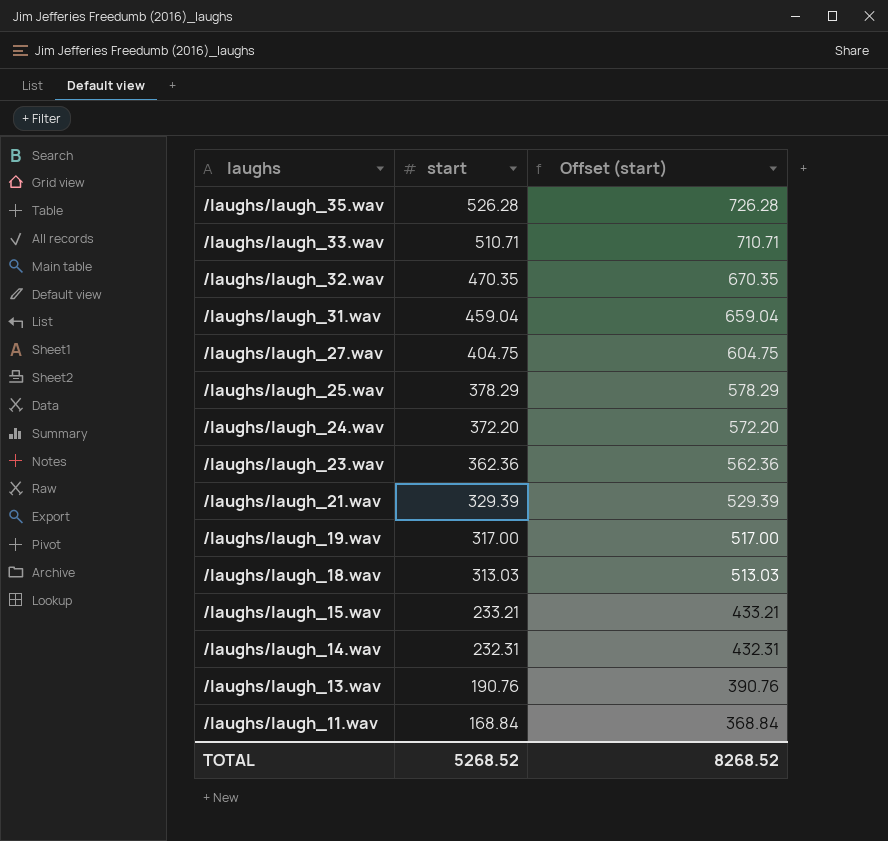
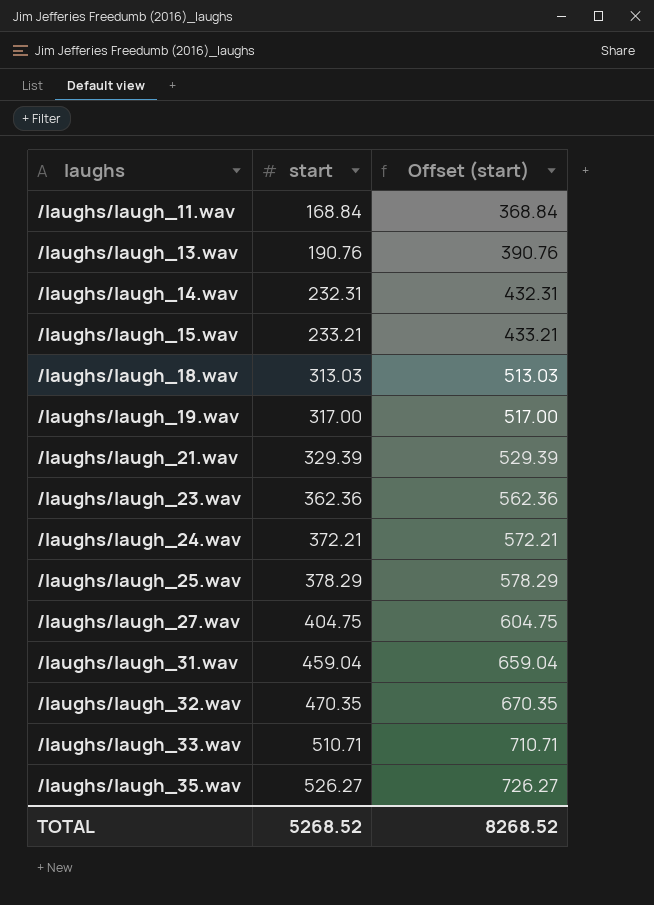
row order: laughs descending -> laughs ascending
/laughs/laugh_24.wav | start: 372.20 -> 372.21
/laughs/laugh_24.wav | Offset (start): 572.20 -> 572.21
/laughs/laugh_35.wav | start: 526.28 -> 526.27
/laughs/laugh_35.wav | Offset (start): 726.28 -> 726.27

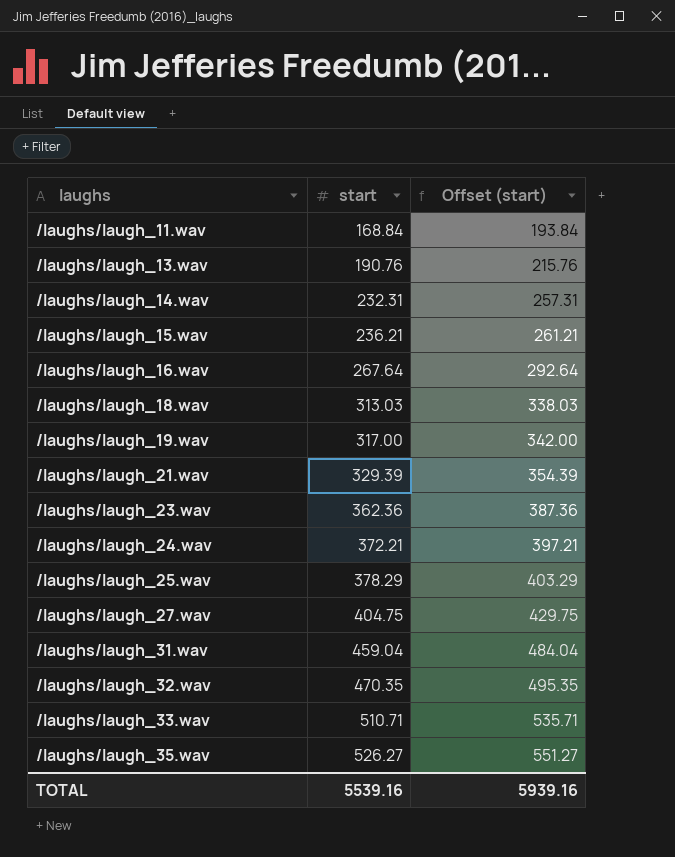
column Offset (start) | formula: [start] + 200 -> [start] + 25
/laughs/laugh_15.wav | start: 233.21 -> 236.21
row /laughs/laugh_16.wav: none -> 267.64 | 292.64
TOTAL | start: 5268.52 -> 5539.16
TOTAL | Offset (start): 8268.52 -> 5939.16

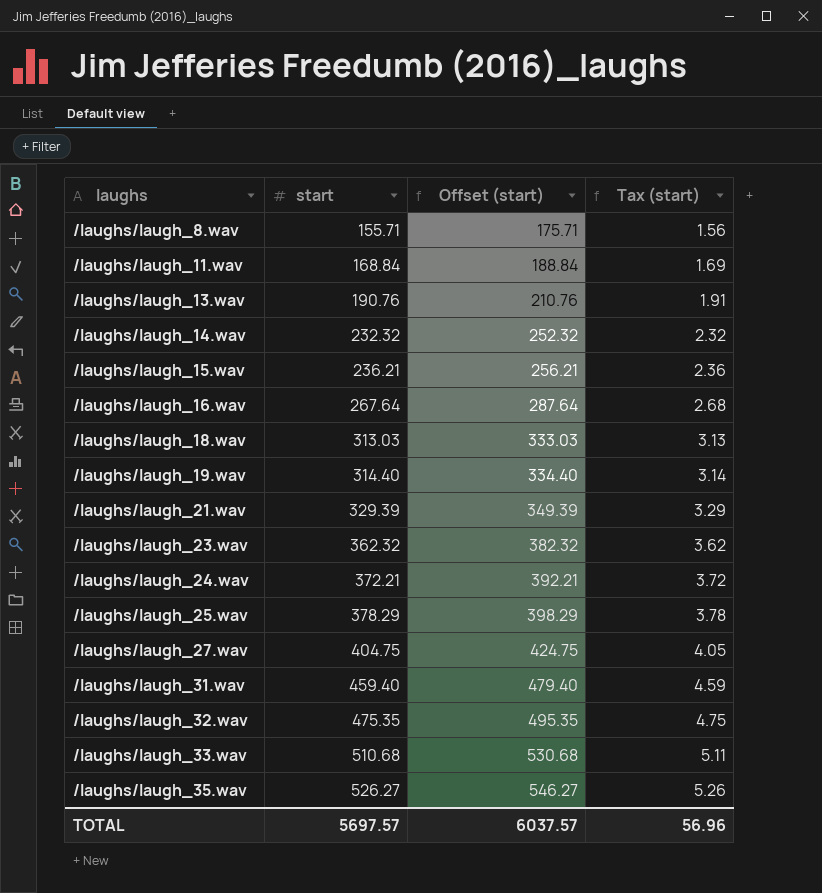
column Offset (start) | formula: [start] + 25 -> [start] + 20
column Tax (start) | formula: none -> [start] * 0.01
row /laughs/laugh_8.wav: none -> 155.71 | 175.71 | 1.56
/laughs/laugh_14.wav | start: 232.31 -> 232.32
/laughs/laugh_19.wav | start: 317.00 -> 314.40
/laughs/laugh_23.wav | start: 362.36 -> 362.32
/laughs/laugh_31.wav | start: 459.04 -> 459.40
/laughs/laugh_32.wav | start: 470.35 -> 475.35
/laughs/laugh_33.wav | start: 510.71 -> 510.68
TOTAL | start: 5539.16 -> 5697.57
TOTAL | Offset (start): 5939.16 -> 6037.57

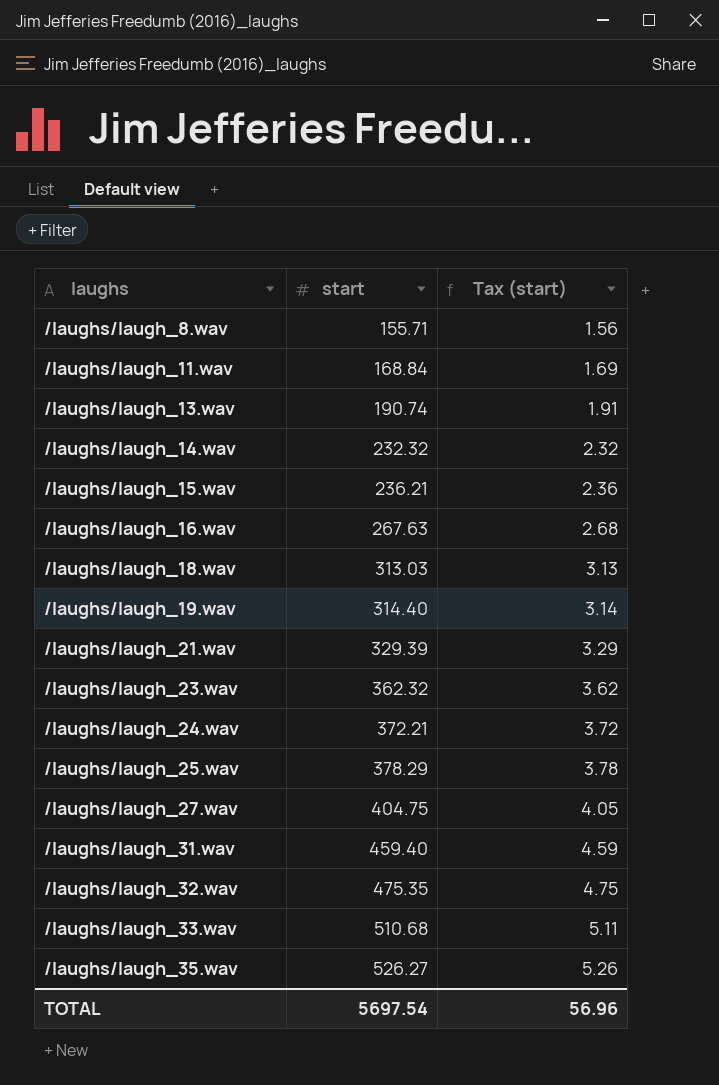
column Offset (start) | formula: [start] + 20 -> none
/laughs/laugh_13.wav | start: 190.76 -> 190.74
/laughs/laugh_16.wav | start: 267.64 -> 267.63
TOTAL | start: 5697.57 -> 5697.54

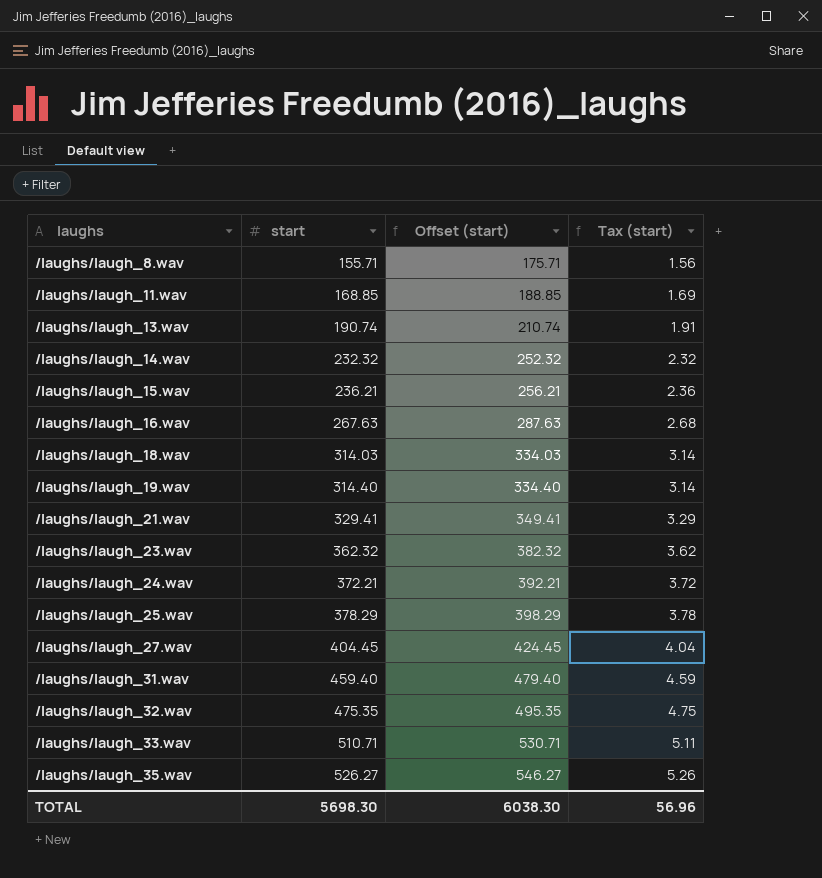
column Offset (start) | formula: none -> [start] + 20
/laughs/laugh_11.wav | start: 168.84 -> 168.85
/laughs/laugh_18.wav | start: 313.03 -> 314.03
/laughs/laugh_18.wav | Tax (start): 3.13 -> 3.14
/laughs/laugh_21.wav | start: 329.39 -> 329.41
/laughs/laugh_27.wav | start: 404.75 -> 404.45
/laughs/laugh_27.wav | Tax (start): 4.05 -> 4.04
/laughs/laugh_33.wav | start: 510.68 -> 510.71
TOTAL | start: 5697.54 -> 5698.30

